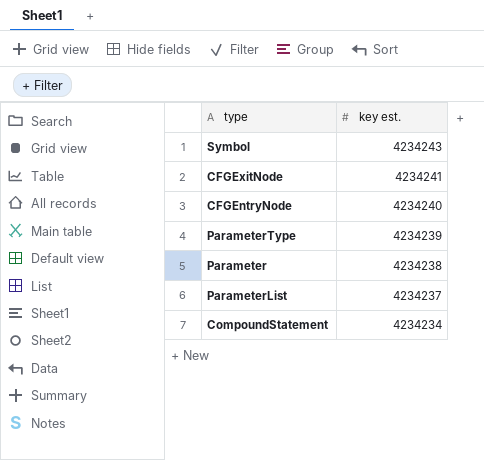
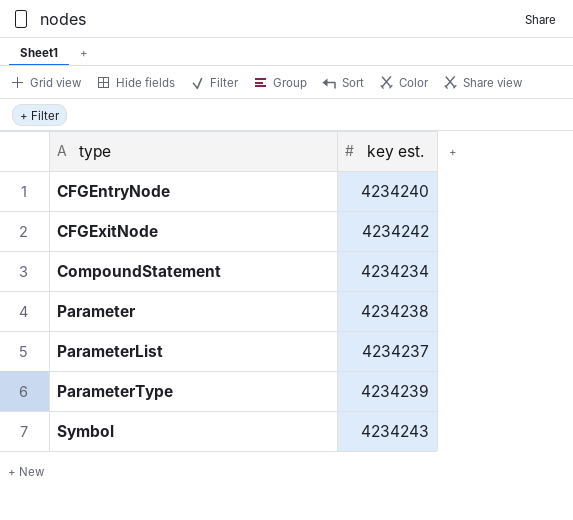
row order: key est. descending -> type ascending
CFGExitNode | key est.: 4234241 -> 4234242

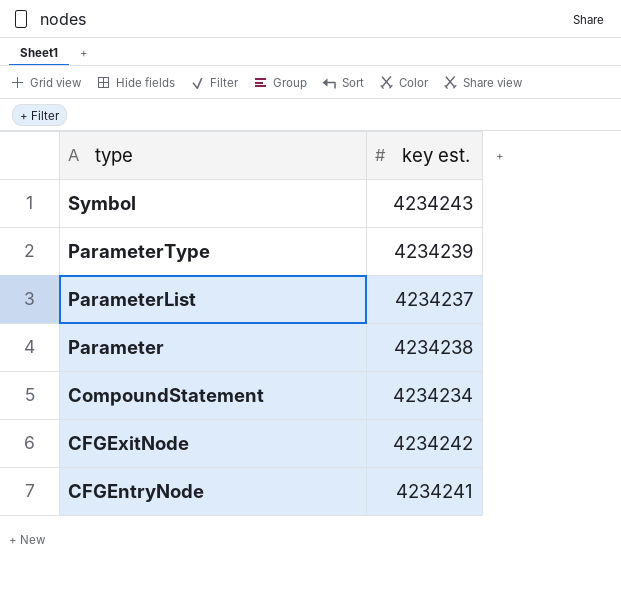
row order: type ascending -> type descending
CFGEntryNode | key est.: 4234240 -> 4234241

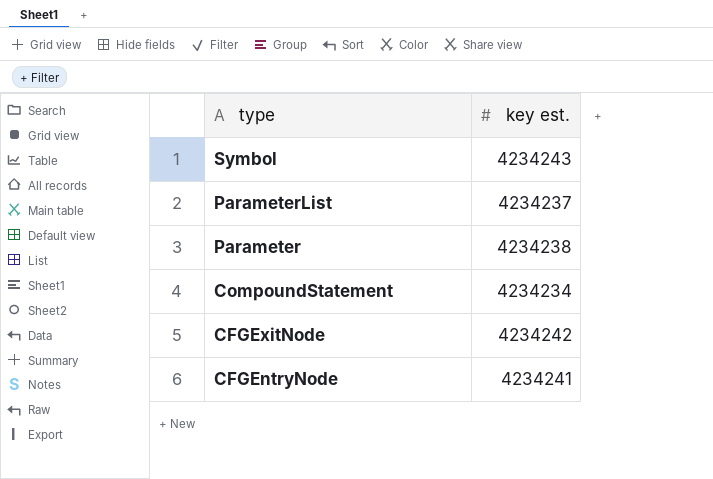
row ParameterType: 4234239 -> none

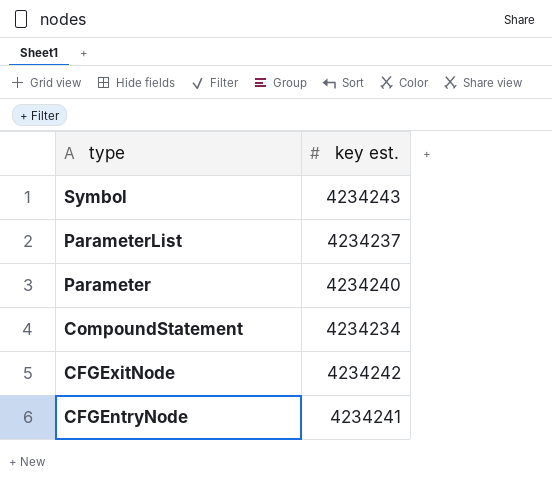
Parameter | key est.: 4234238 -> 4234240

